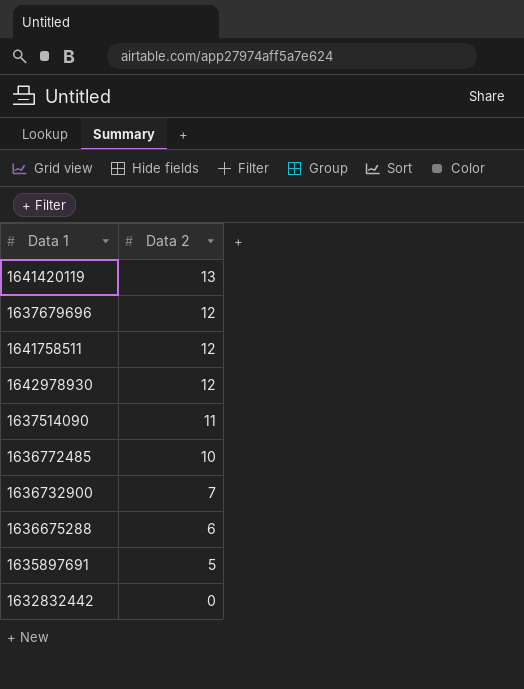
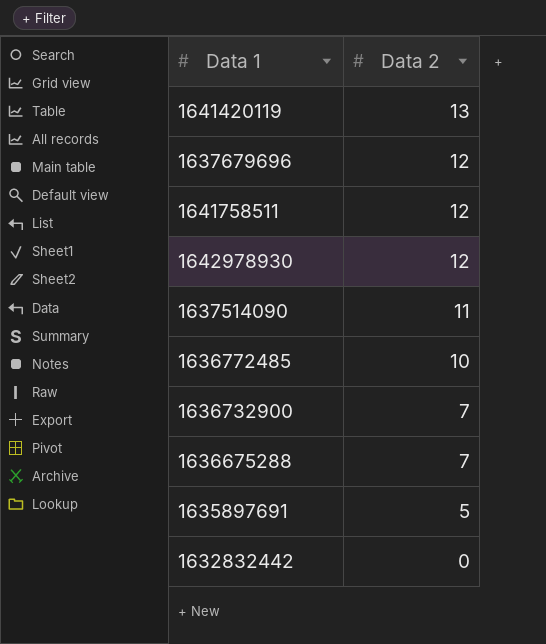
1636675288 | Data 2: 6 -> 7

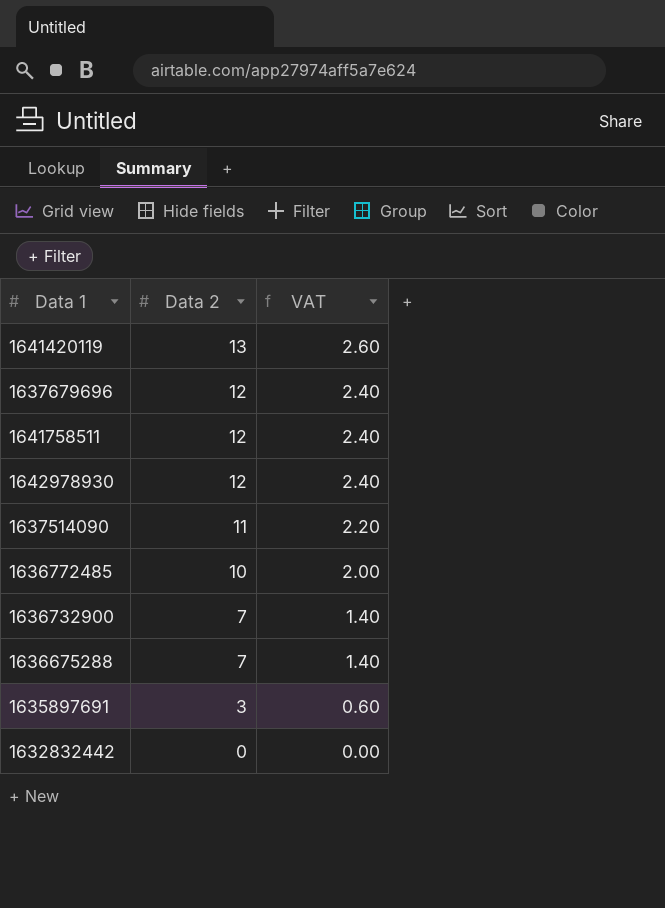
column VAT | formula: none -> [Data 2] * 0.2
1635897691 | Data 2: 5 -> 3

